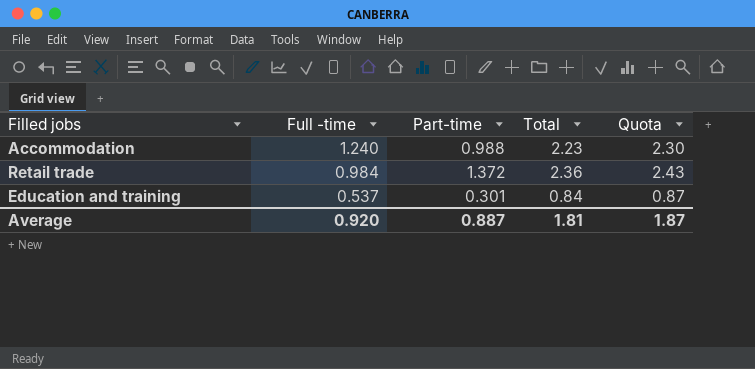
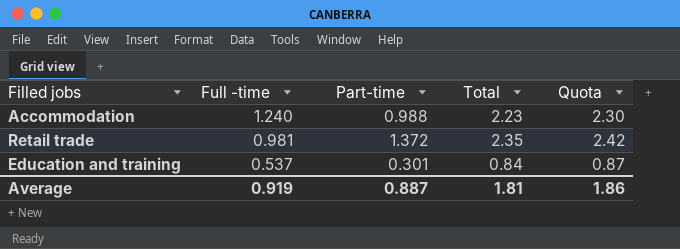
Retail trade | Full -time: 0.984 -> 0.981
Retail trade | Total: 2.36 -> 2.35
Retail trade | Quota: 2.43 -> 2.42
Average | Full -time: 0.920 -> 0.919
Average | Quota: 1.87 -> 1.86

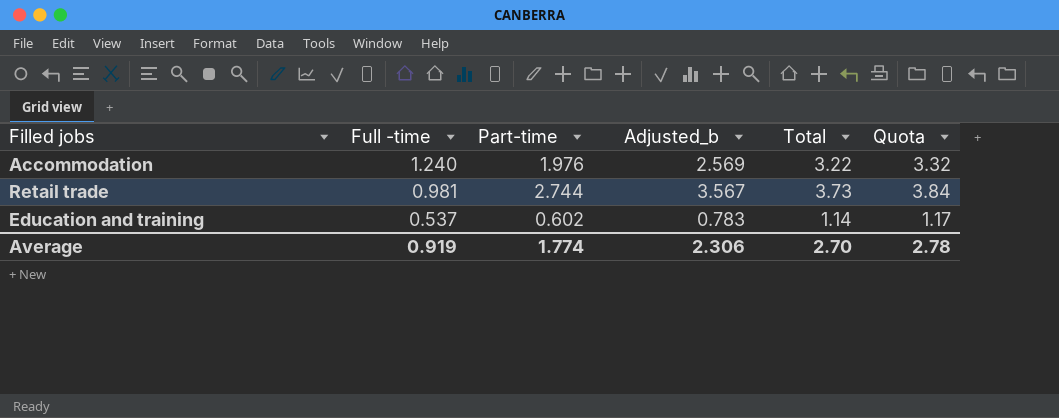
column Adjusted_b | formula: none -> [Part-time] * 1.3
Accommodation | Part-time: 0.988 -> 1.976
Accommodation | Total: 2.23 -> 3.22
Accommodation | Quota: 2.30 -> 3.32
Retail trade | Part-time: 1.372 -> 2.744
Retail trade | Total: 2.35 -> 3.73
Retail trade | Quota: 2.42 -> 3.84
Education and training | Part-time: 0.301 -> 0.602
Education and training | Total: 0.84 -> 1.14
Education and training | Quota: 0.87 -> 1.17
Average | Part-time: 0.887 -> 1.774
Average | Total: 1.81 -> 2.70
Average | Quota: 1.86 -> 2.78

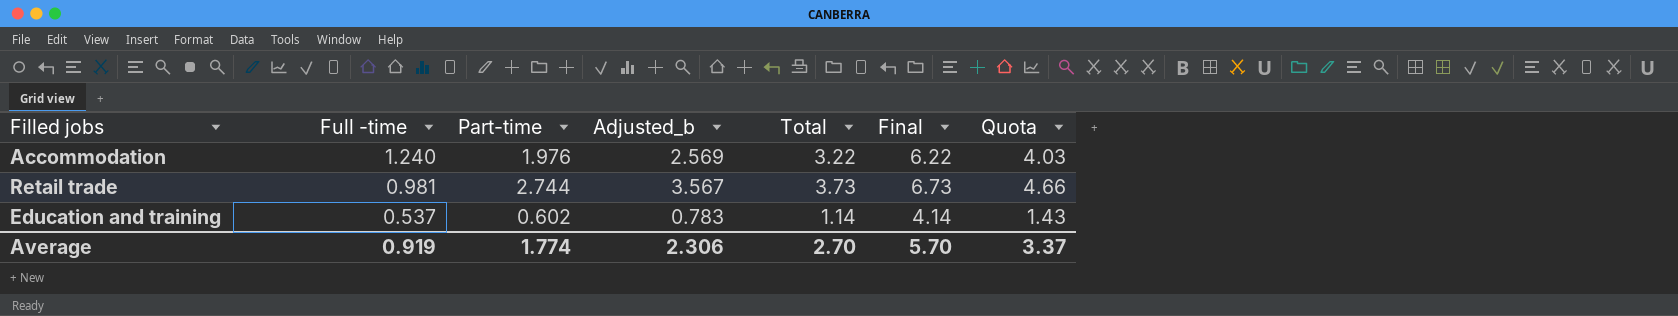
column Final | formula: none -> [Total] + 3
column Quota | formula: [Total] * 1.03 -> [Total] * 1.25
Average | Quota: 2.78 -> 3.37

